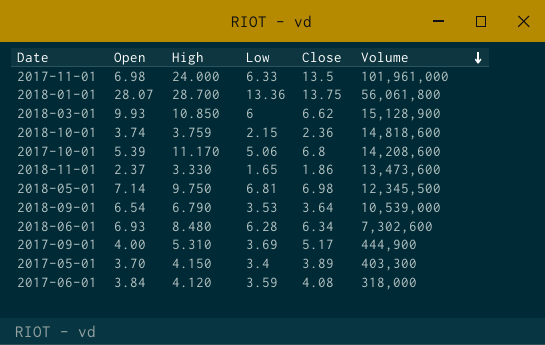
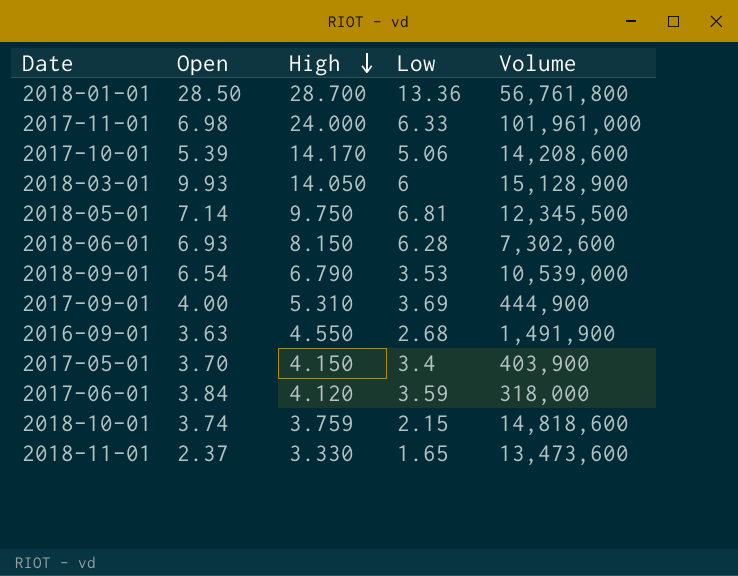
row order: Volume descending -> High descending
column Close | position: 5 -> none
2018-01-01 | Open: 28.07 -> 28.50
2018-01-01 | Volume: 56,061,800 -> 56,761,800
2017-10-01 | High: 11.170 -> 14.170
2018-03-01 | High: 10.850 -> 14.050
2018-06-01 | High: 8.480 -> 8.150
row 2016-09-01: none -> 3.63 | 4.550 | 2.68 | 1,491,900
2017-05-01 | Volume: 403,300 -> 403,900

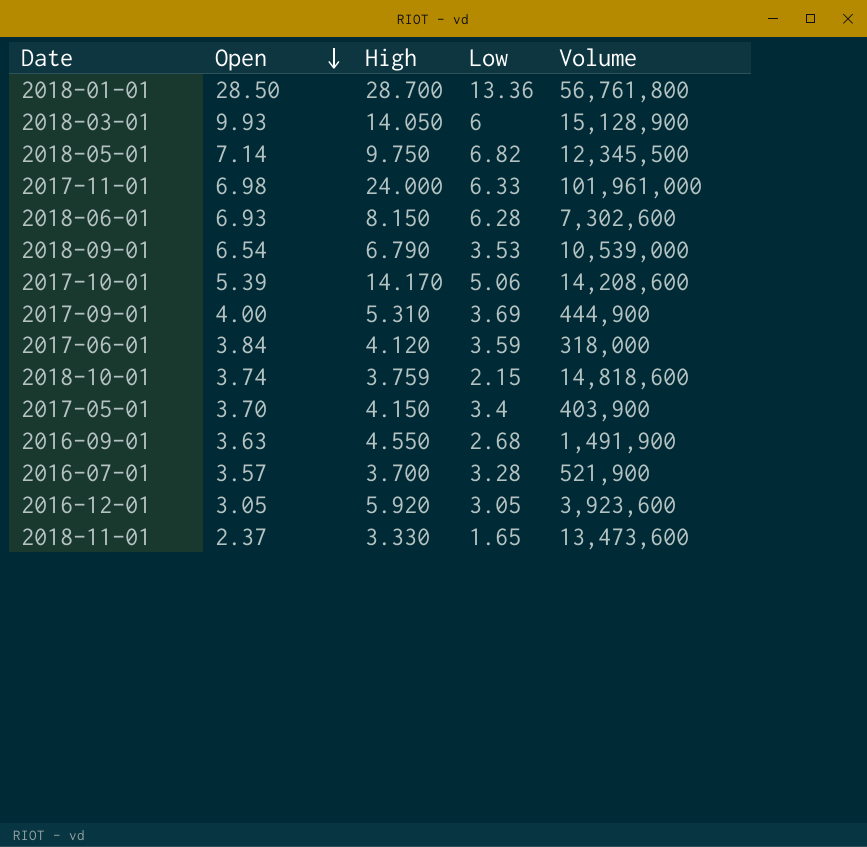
row order: High descending -> Open descending
2018-05-01 | Low: 6.81 -> 6.82
row 2016-07-01: none -> 3.57 | 3.700 | 3.28 | 521,900
row 2016-12-01: none -> 3.05 | 5.920 | 3.05 | 3,923,600

